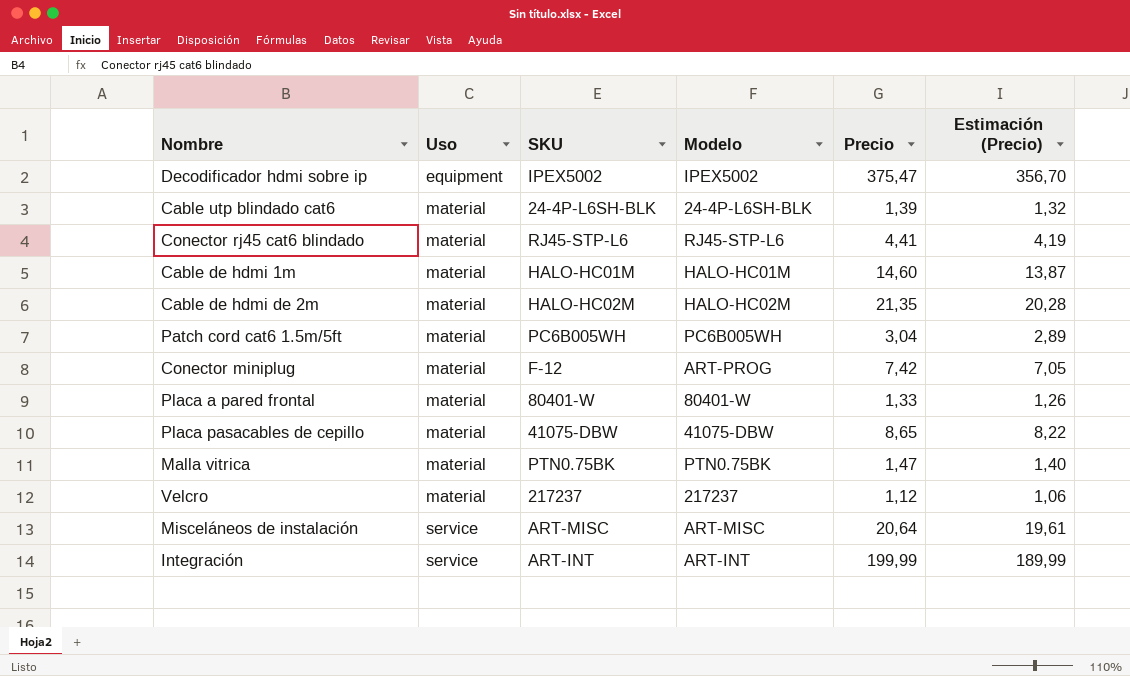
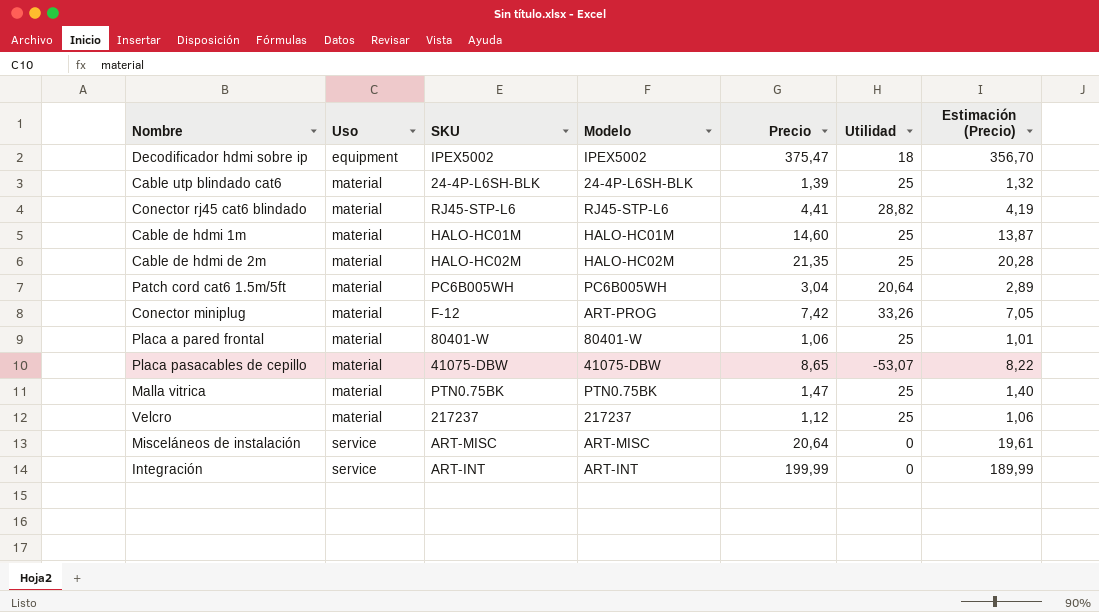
column Utilidad | position: none -> 6
Placa a pared frontal | Precio: 1,33 -> 1,06
Placa a pared frontal | Estimación (Precio): 1,26 -> 1,01

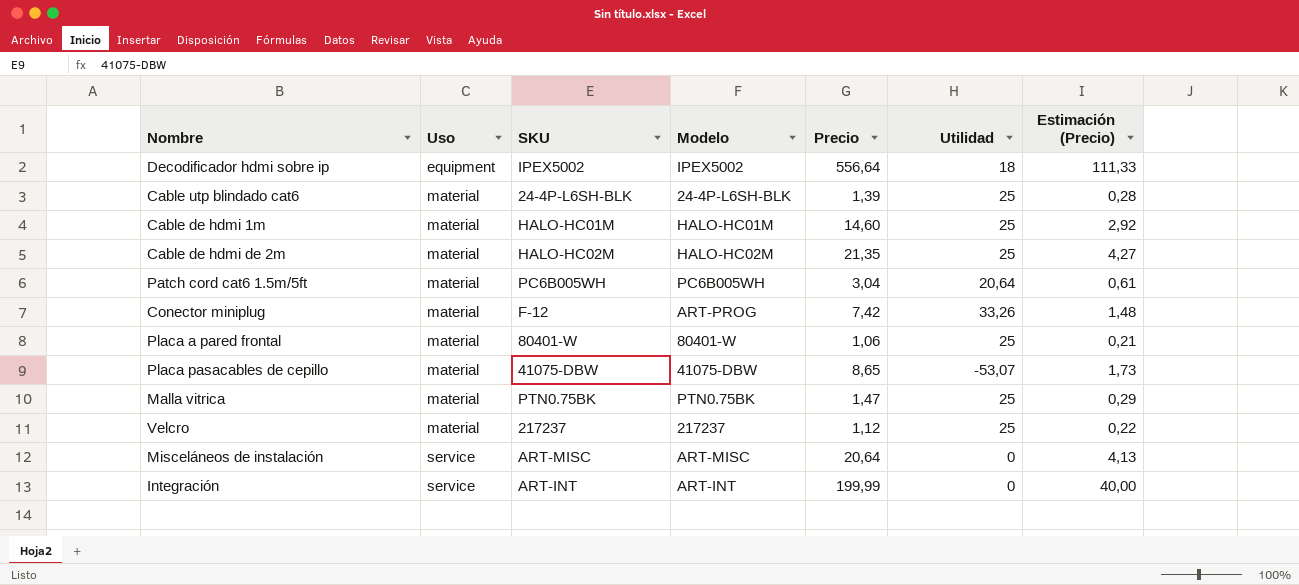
column Estimación (Precio) | formula: [Precio] * 0,95 -> [Precio] * 0,2
row Conector rj45 cat6 blindado: material | RJ45-STP-L6 | RJ45-STP-L6 | 4,41 | 28,82 | 4,19 -> none
Decodificador hdmi sobre ip | Precio: 375,47 -> 556,64

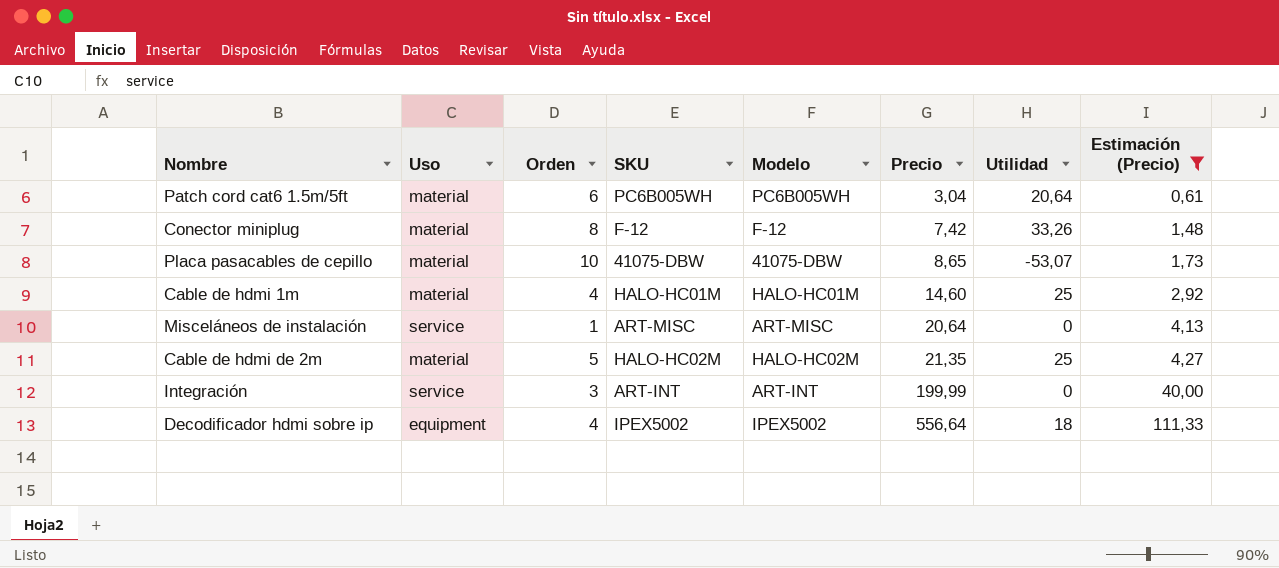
filter: none -> Estimación (Precio) >= 0,61
row order: Uso ascending -> Precio ascending
column Orden | position: none -> 3
Conector miniplug | Modelo: ART-PROG -> F-12

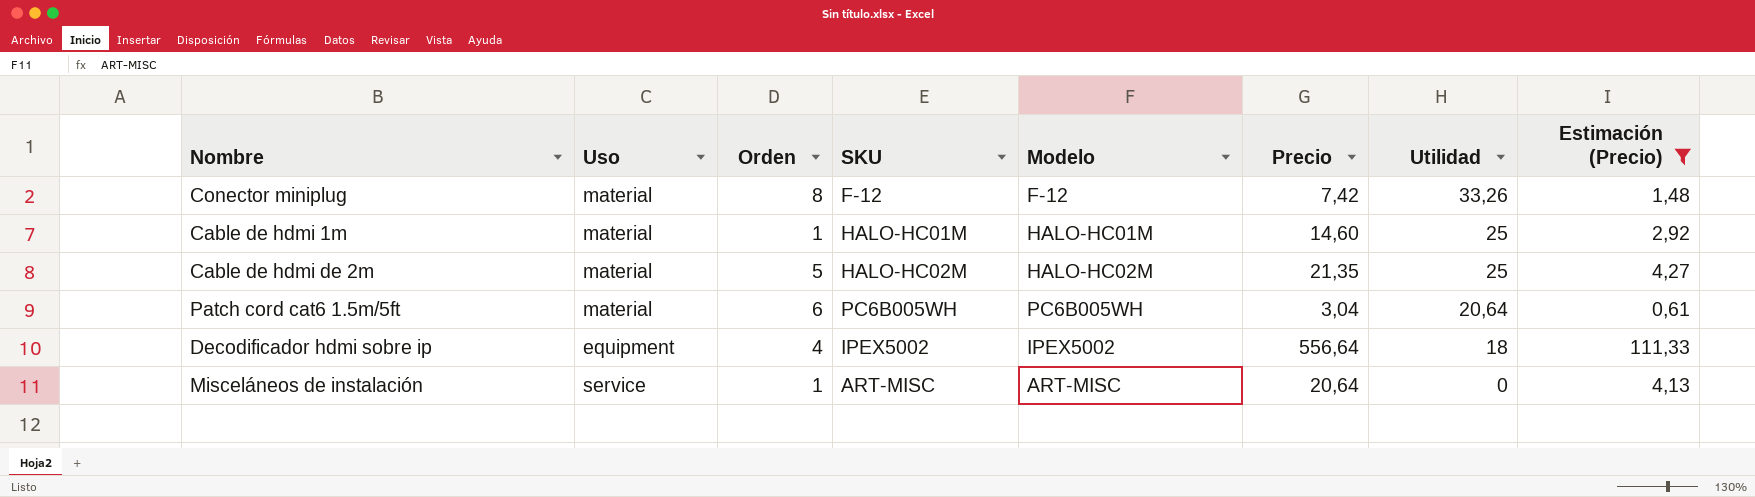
row order: Precio ascending -> Utilidad descending
row Placa pasacables de cepillo: material | 10 | 41075-DBW | 41075-DBW | 8,65 | -53,07 | 1,73 -> none
row Integración: service | 3 | ART-INT | ART-INT | 199,99 | 0 | 40,00 -> none
Cable de hdmi 1m | Orden: 4 -> 1

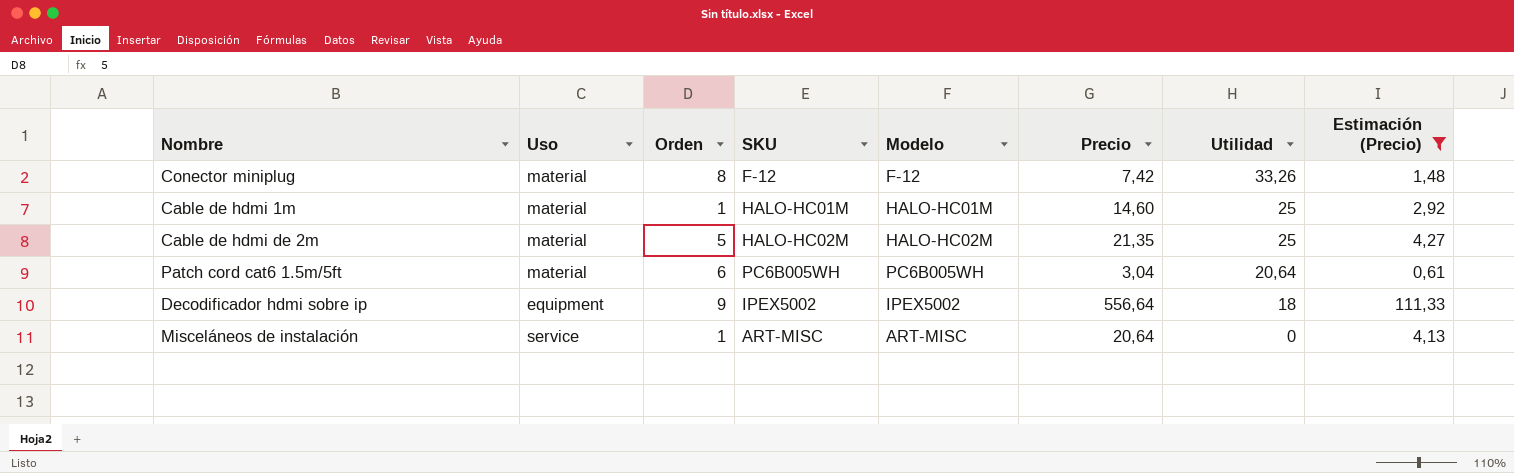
Decodificador hdmi sobre ip | Orden: 4 -> 9

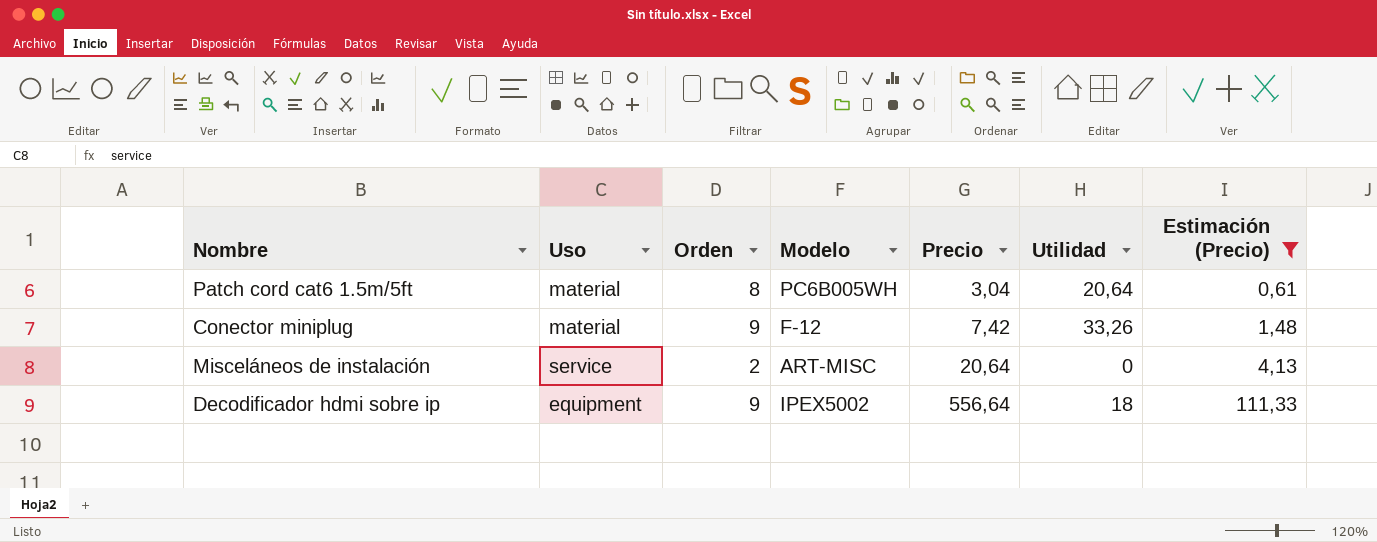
row order: Utilidad descending -> Precio ascending
column SKU | position: 4 -> none
row Cable de hdmi 1m: material | 1 | HALO-HC01M | HALO-HC01M | 14,60 | 25 | 2,92 -> none
row Cable de hdmi de 2m: material | 5 | HALO-HC02M | HALO-HC02M | 21,35 | 25 | 4,27 -> none
Patch cord cat6 1.5m/5ft | Orden: 6 -> 8
Conector miniplug | Orden: 8 -> 9
Misceláneos de instalación | Orden: 1 -> 2

